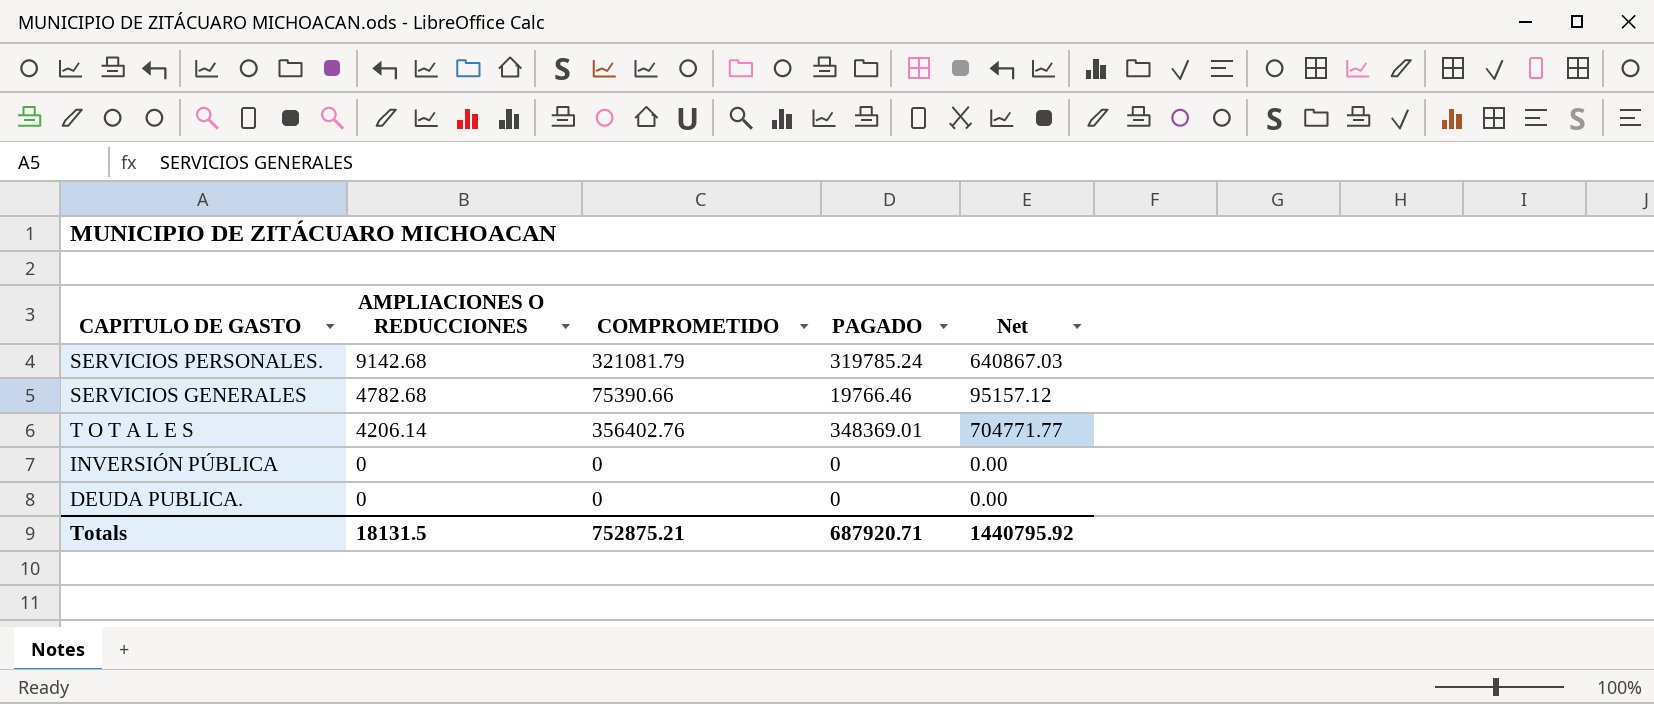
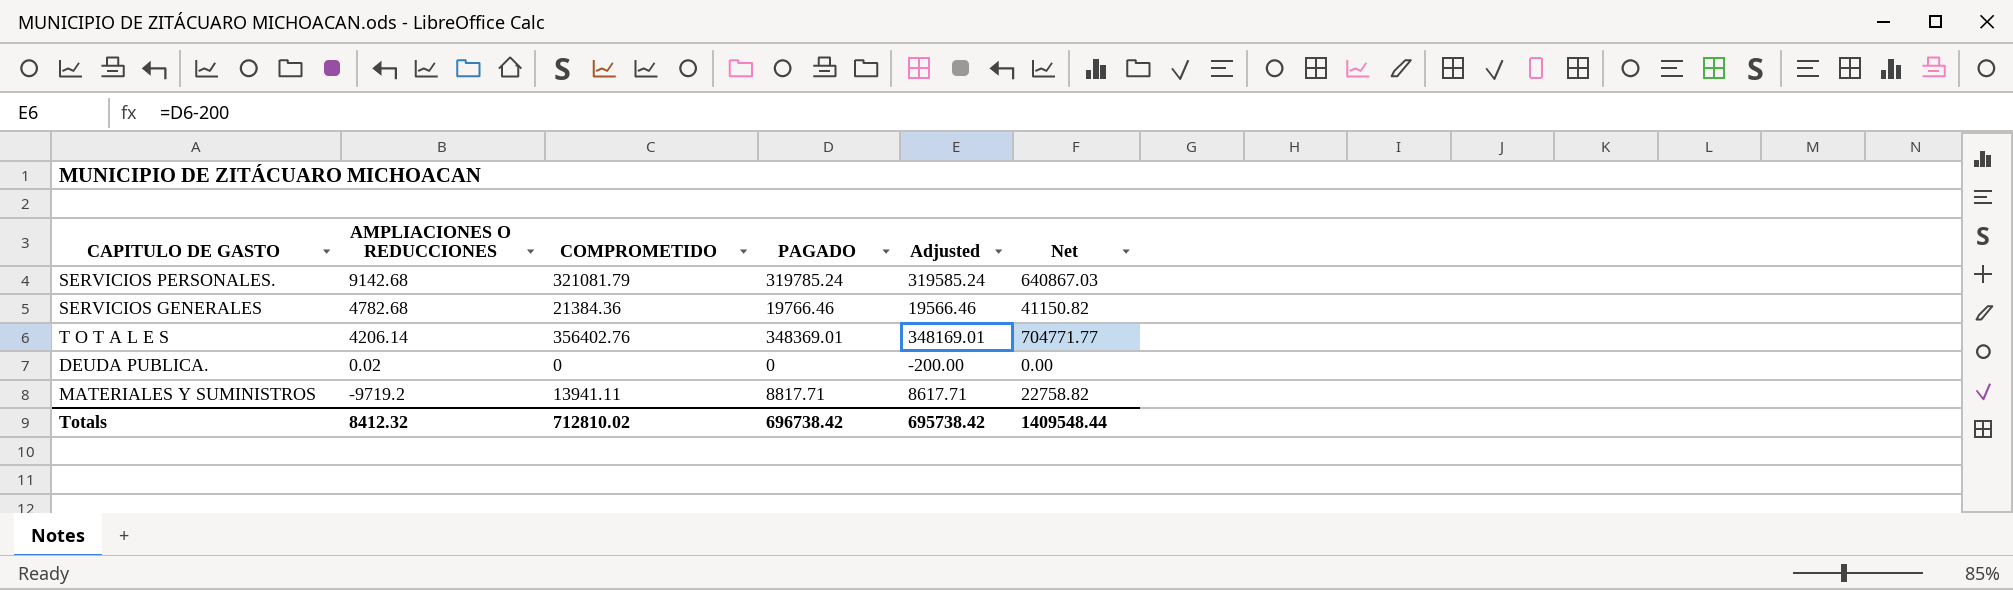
column Adjusted | formula: none -> [PAGADO] - 200
row INVERSIÓN PÚBLICA: 0 | 0 | 0 | 0.00 -> none
SERVICIOS GENERALES | COMPROMETIDO: 75390.66 -> 21384.36
SERVICIOS GENERALES | Net: 95157.12 -> 41150.82
DEUDA PUBLICA. | AMPLIACIONES O REDUCCIONES: 0 -> 0.02
row MATERIALES Y SUMINISTROS: none -> -9719.2 | 13941.11 | 8817.71 | 8617.71 | 22758.82
Totals | AMPLIACIONES O REDUCCIONES: 18131.5 -> 8412.32
Totals | COMPROMETIDO: 752875.21 -> 712810.02
Totals | PAGADO: 687920.71 -> 696738.42
Totals | Net: 1440795.92 -> 1409548.44

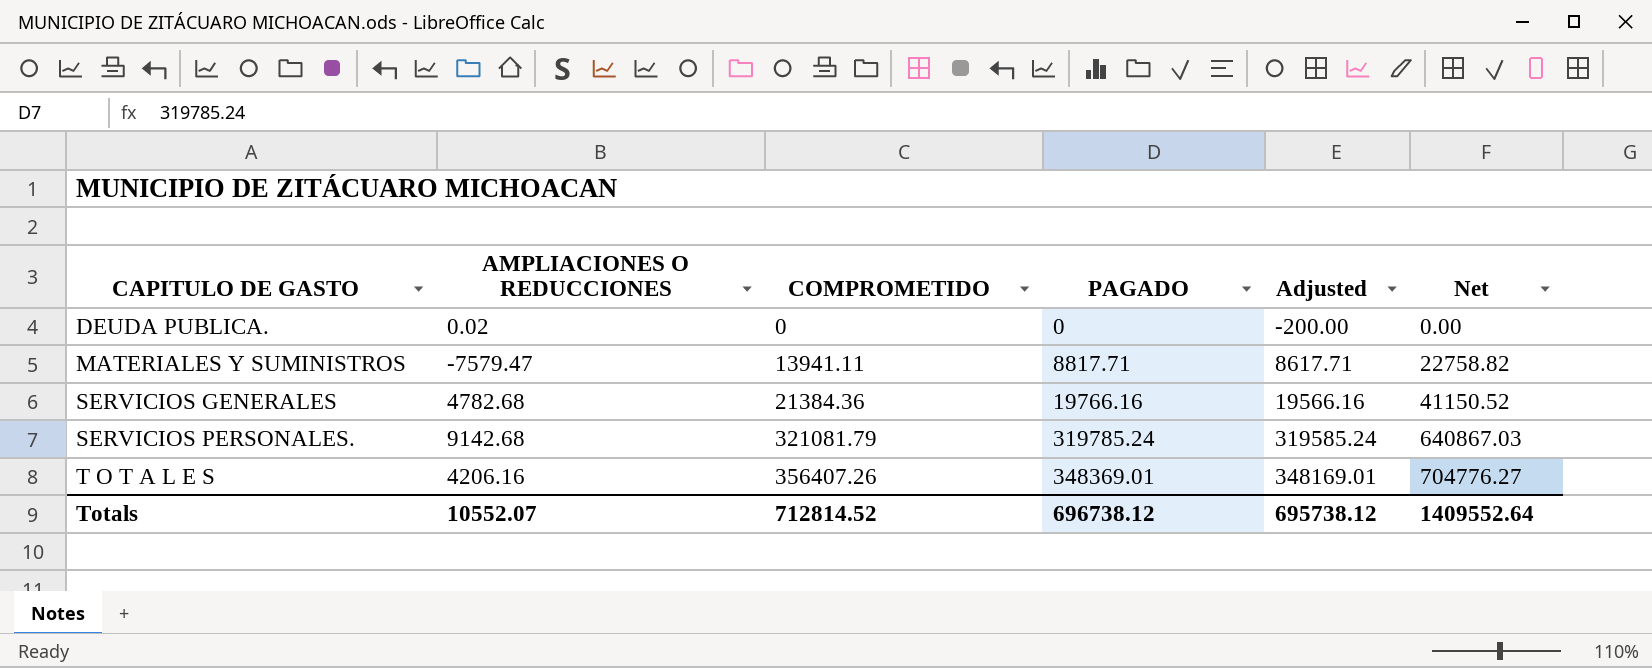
row order: AMPLIACIONES O REDUCCIONES descending -> CAPITULO DE GASTO ascending
MATERIALES Y SUMINISTROS | AMPLIACIONES O REDUCCIONES: -9719.2 -> -7579.47
SERVICIOS GENERALES | PAGADO: 19766.46 -> 19766.16
SERVICIOS GENERALES | Adjusted: 19566.46 -> 19566.16
SERVICIOS GENERALES | Net: 41150.82 -> 41150.52
T O T A L E S | AMPLIACIONES O REDUCCIONES: 4206.14 -> 4206.16
T O T A L E S | COMPROMETIDO: 356402.76 -> 356407.26
T O T A L E S | Net: 704771.77 -> 704776.27
Totals | AMPLIACIONES O REDUCCIONES: 8412.32 -> 10552.07
Totals | COMPROMETIDO: 712810.02 -> 712814.52
Totals | PAGADO: 696738.42 -> 696738.12
Totals | Adjusted: 695738.42 -> 695738.12
Totals | Net: 1409548.44 -> 1409552.64

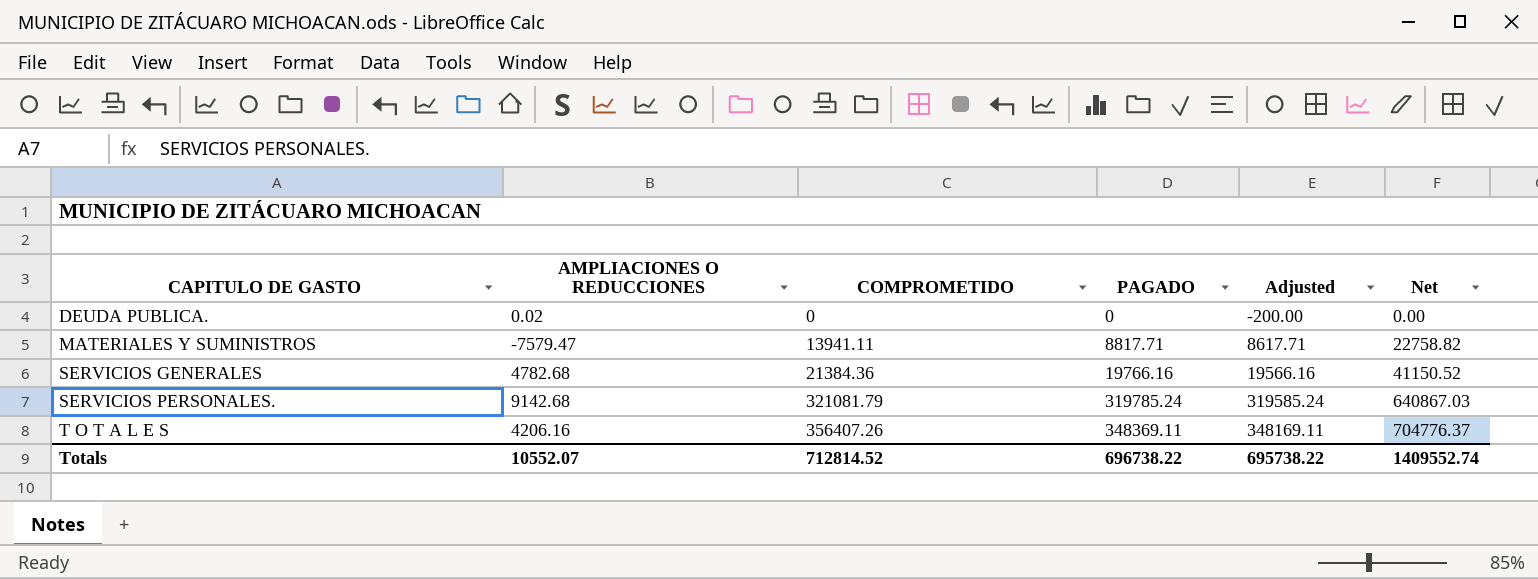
T O T A L E S | PAGADO: 348369.01 -> 348369.11
T O T A L E S | Adjusted: 348169.01 -> 348169.11
T O T A L E S | Net: 704776.27 -> 704776.37
Totals | PAGADO: 696738.12 -> 696738.22
Totals | Adjusted: 695738.12 -> 695738.22
Totals | Net: 1409552.64 -> 1409552.74

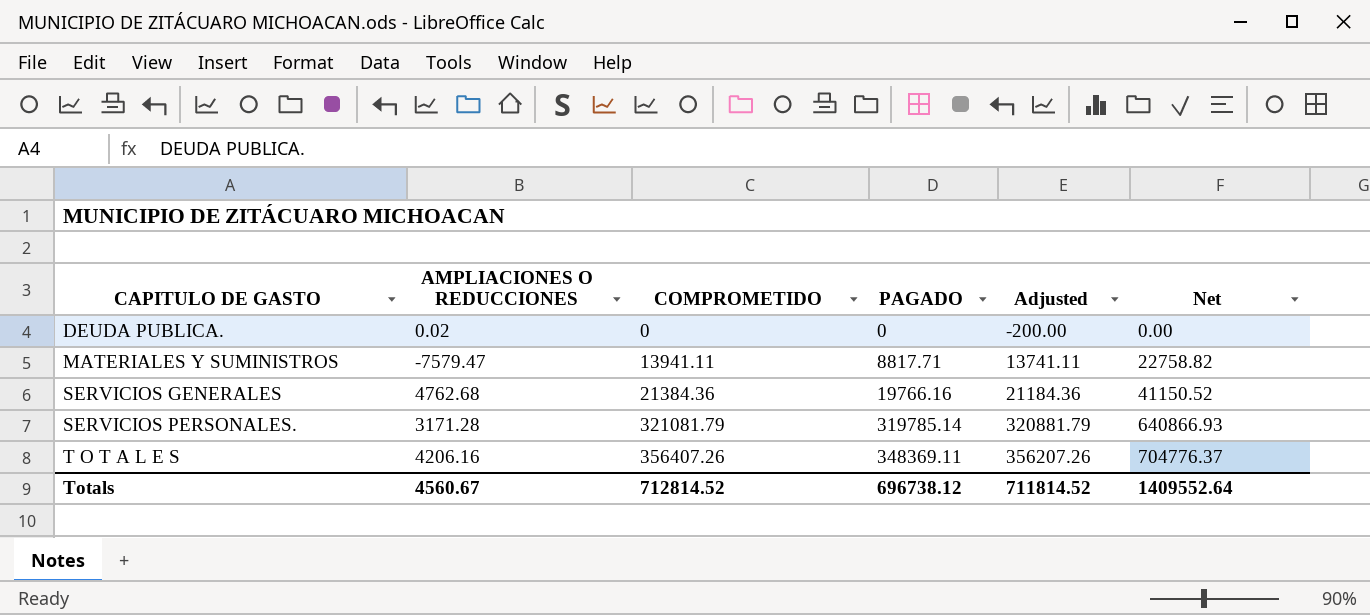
column Adjusted | formula: [PAGADO] - 200 -> [COMPROMETIDO] - 200
SERVICIOS GENERALES | AMPLIACIONES O REDUCCIONES: 4782.68 -> 4762.68
SERVICIOS PERSONALES. | AMPLIACIONES O REDUCCIONES: 9142.68 -> 3171.28
SERVICIOS PERSONALES. | PAGADO: 319785.24 -> 319785.14
SERVICIOS PERSONALES. | Net: 640867.03 -> 640866.93
Totals | AMPLIACIONES O REDUCCIONES: 10552.07 -> 4560.67
Totals | PAGADO: 696738.22 -> 696738.12
Totals | Adjusted: 695738.22 -> 711814.52
Totals | Net: 1409552.74 -> 1409552.64

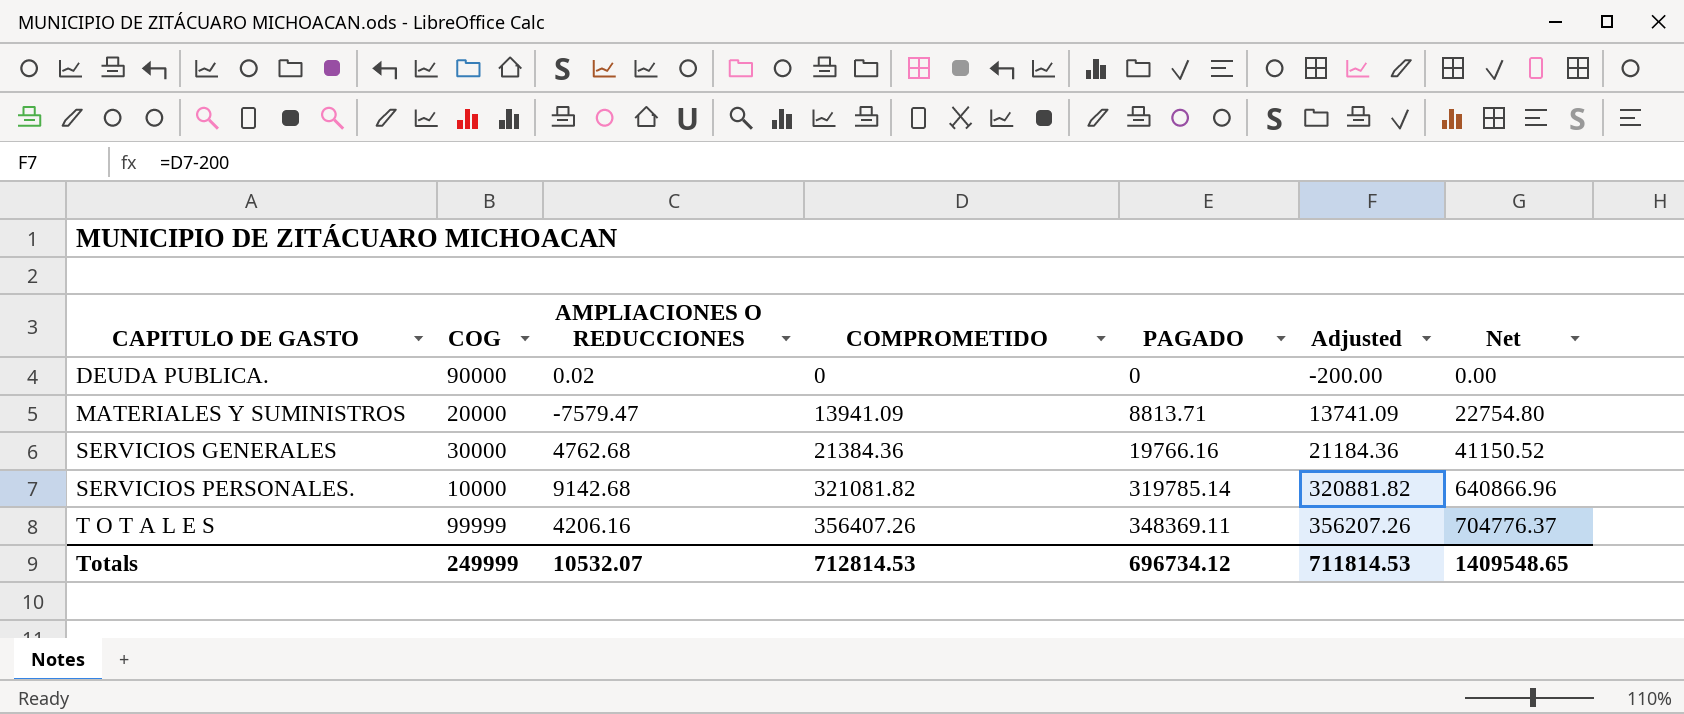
column COG | position: none -> 2
MATERIALES Y SUMINISTROS | COMPROMETIDO: 13941.11 -> 13941.09
MATERIALES Y SUMINISTROS | PAGADO: 8817.71 -> 8813.71
MATERIALES Y SUMINISTROS | Adjusted: 13741.11 -> 13741.09
MATERIALES Y SUMINISTROS | Net: 22758.82 -> 22754.80
SERVICIOS PERSONALES. | AMPLIACIONES O REDUCCIONES: 3171.28 -> 9142.68
SERVICIOS PERSONALES. | COMPROMETIDO: 321081.79 -> 321081.82
SERVICIOS PERSONALES. | Adjusted: 320881.79 -> 320881.82
SERVICIOS PERSONALES. | Net: 640866.93 -> 640866.96
Totals | AMPLIACIONES O REDUCCIONES: 4560.67 -> 10532.07
Totals | COMPROMETIDO: 712814.52 -> 712814.53
Totals | PAGADO: 696738.12 -> 696734.12
Totals | Adjusted: 711814.52 -> 711814.53
Totals | Net: 1409552.64 -> 1409548.65

